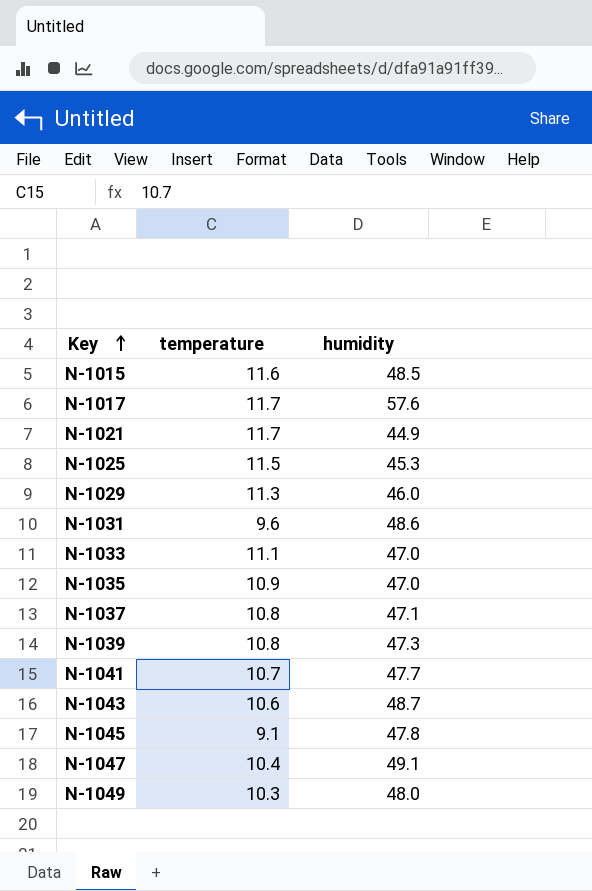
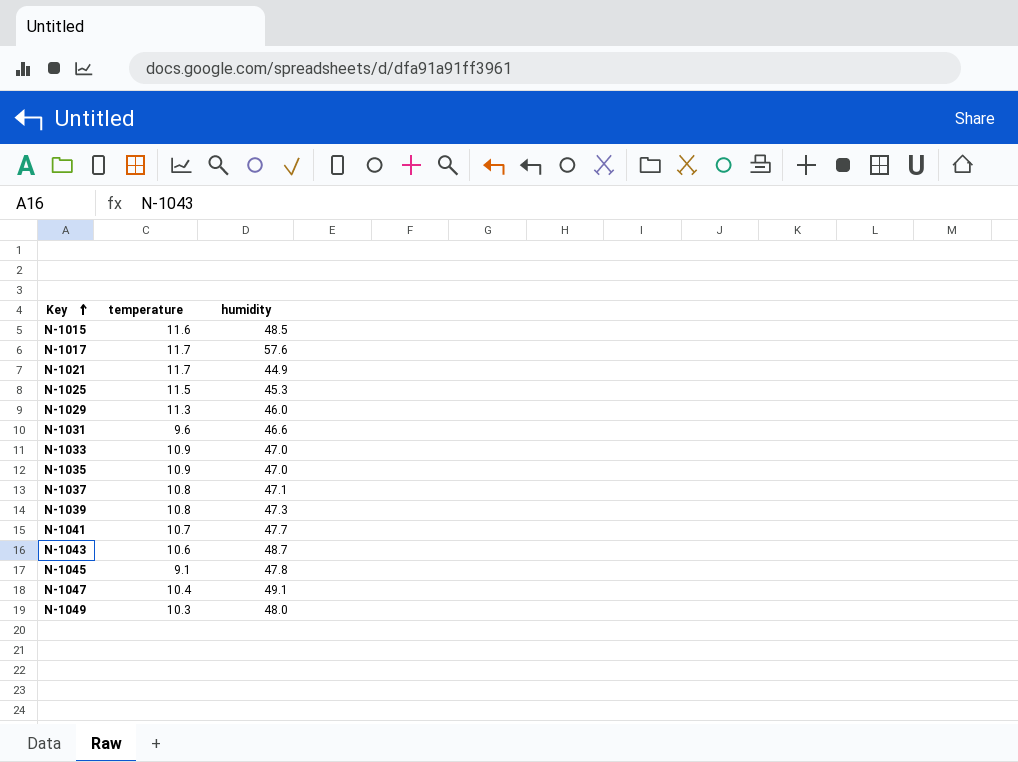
N-1031 | humidity: 48.6 -> 46.6
N-1033 | temperature: 11.1 -> 10.9

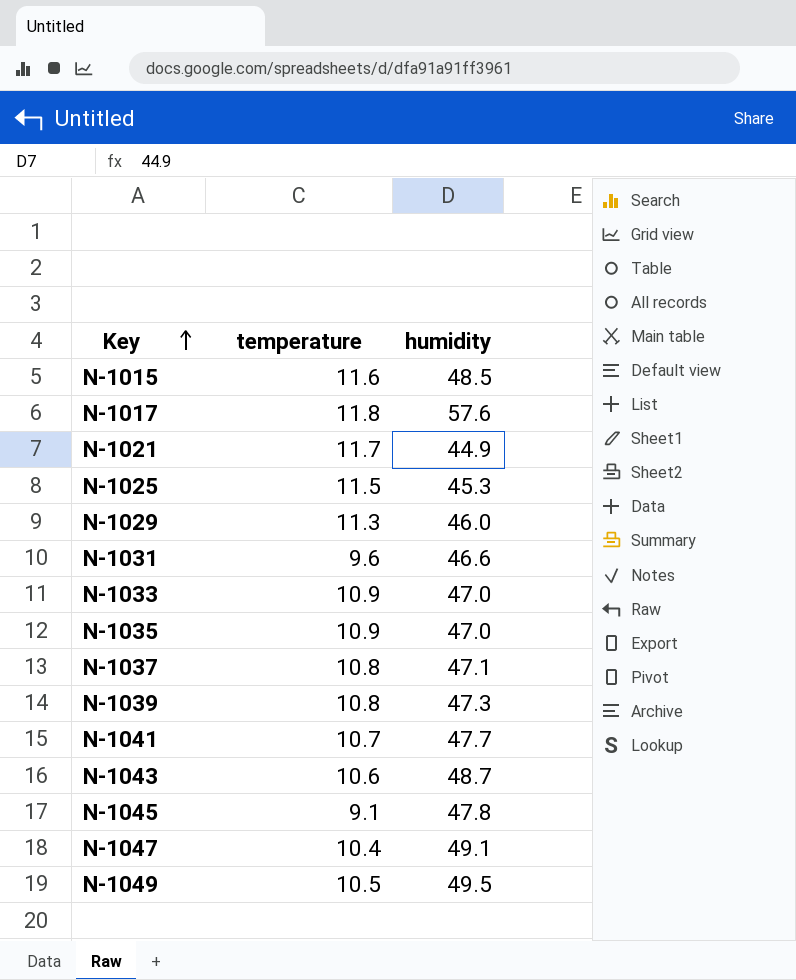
N-1017 | temperature: 11.7 -> 11.8
N-1049 | temperature: 10.3 -> 10.5
N-1049 | humidity: 48.0 -> 49.5

